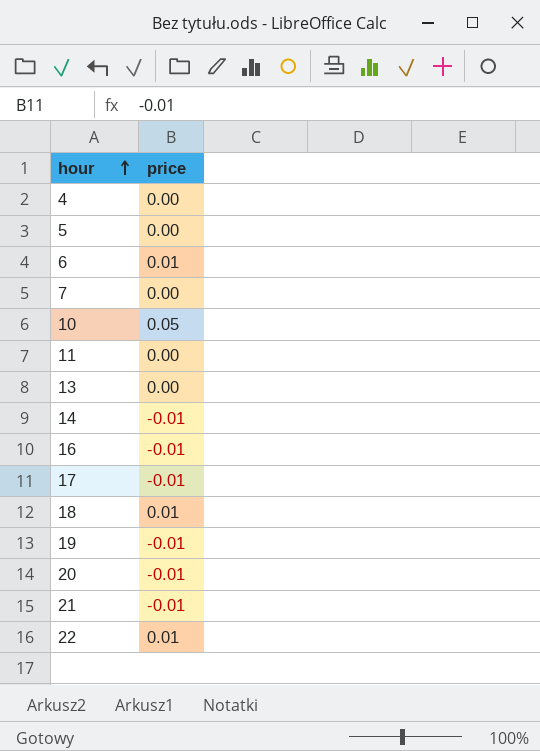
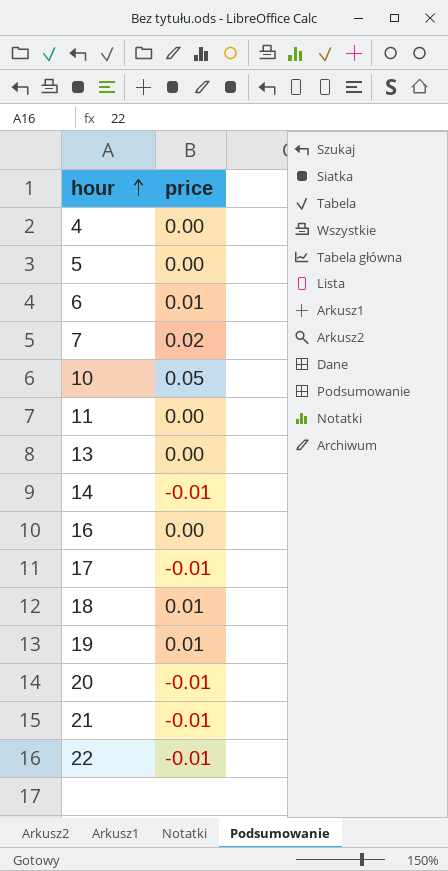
7 | price: 0.00 -> 0.02
16 | price: -0.01 -> 0.00
19 | price: -0.01 -> 0.01
22 | price: 0.01 -> -0.01

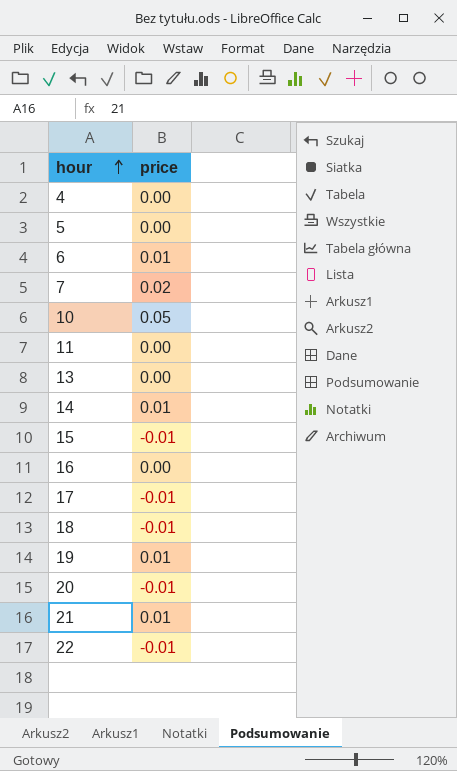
14 | price: -0.01 -> 0.01
row 15: none -> -0.01
18 | price: 0.01 -> -0.01
21 | price: -0.01 -> 0.01

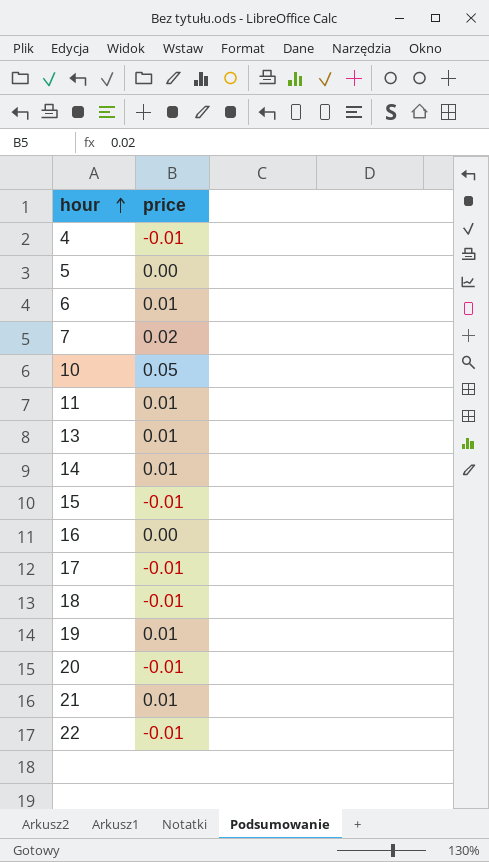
4 | price: 0.00 -> -0.01
11 | price: 0.00 -> 0.01
13 | price: 0.00 -> 0.01

